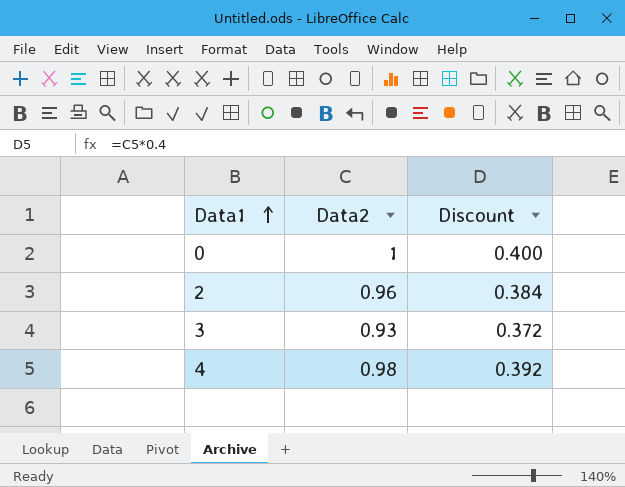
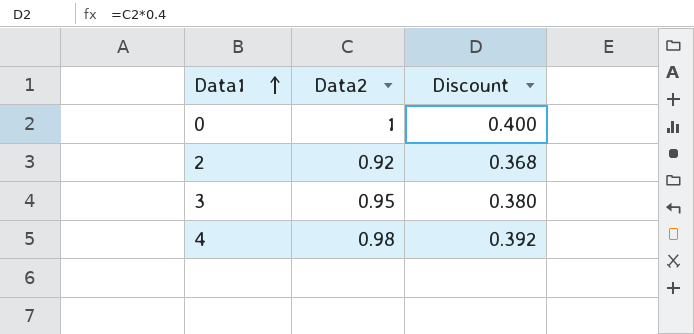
2 | Data2: 0.96 -> 0.92
2 | Discount: 0.384 -> 0.368
3 | Data2: 0.93 -> 0.95
3 | Discount: 0.372 -> 0.380

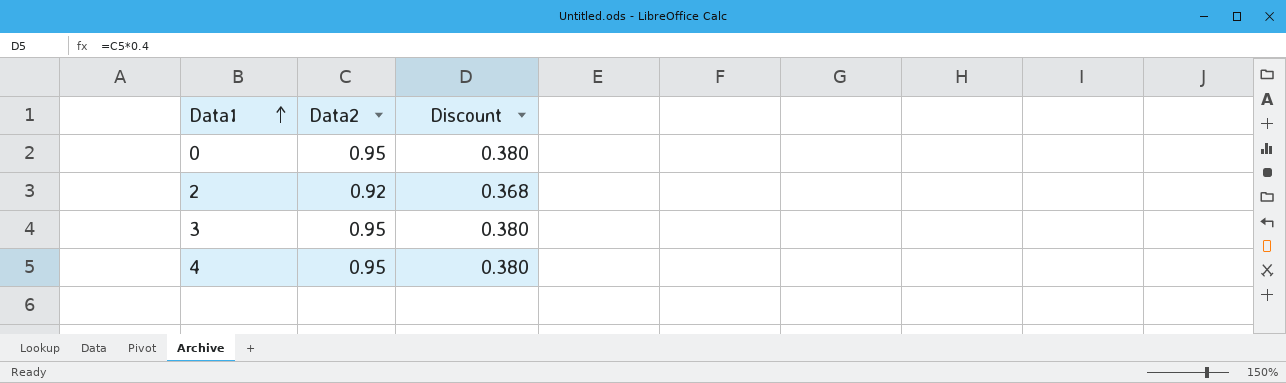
0 | Data2: 1 -> 0.95
0 | Discount: 0.400 -> 0.380
4 | Data2: 0.98 -> 0.95
4 | Discount: 0.392 -> 0.380

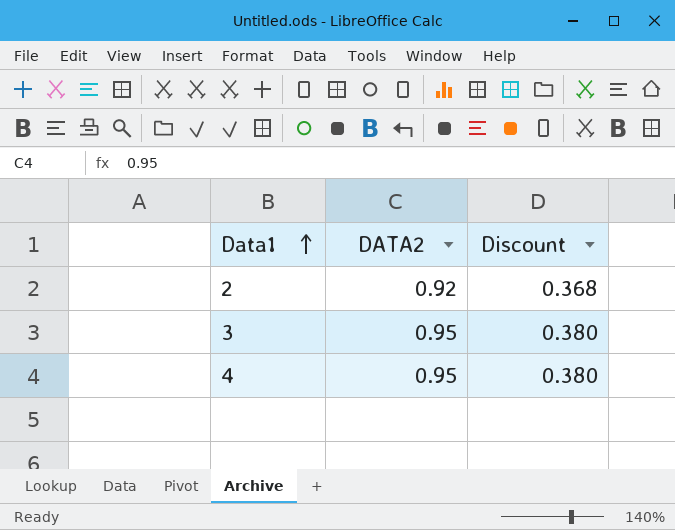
column name: Data2 -> DATA2
row 0: 0.95 | 0.380 -> none

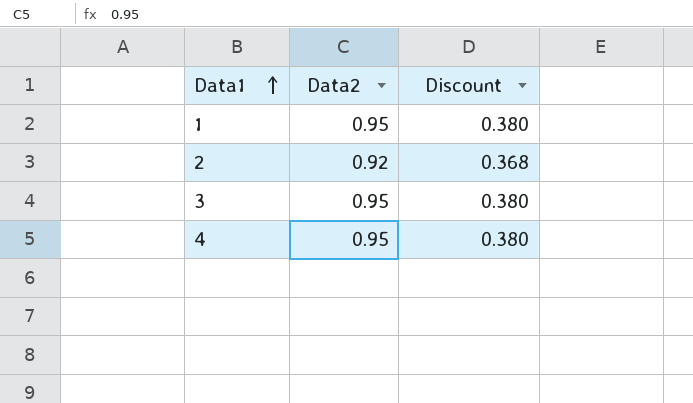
column name: DATA2 -> Data2
row 1: none -> 0.95 | 0.380

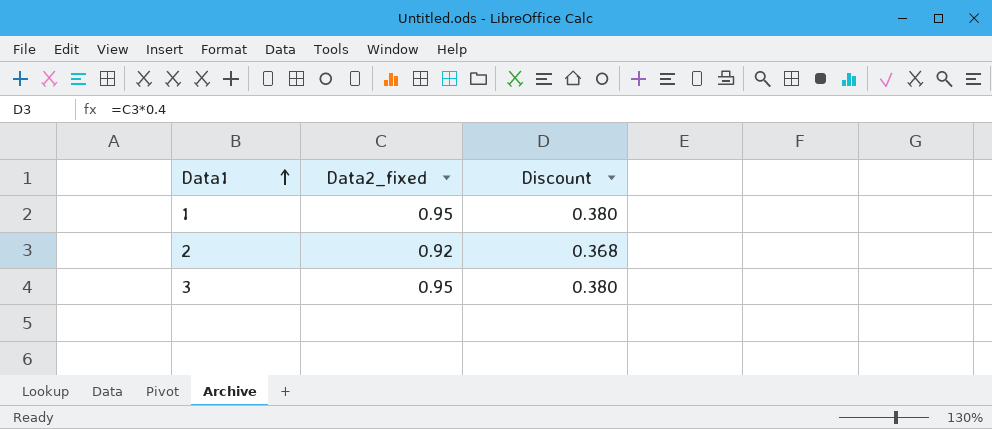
column name: Data2 -> Data2_fixed
row 4: 0.95 | 0.380 -> none

